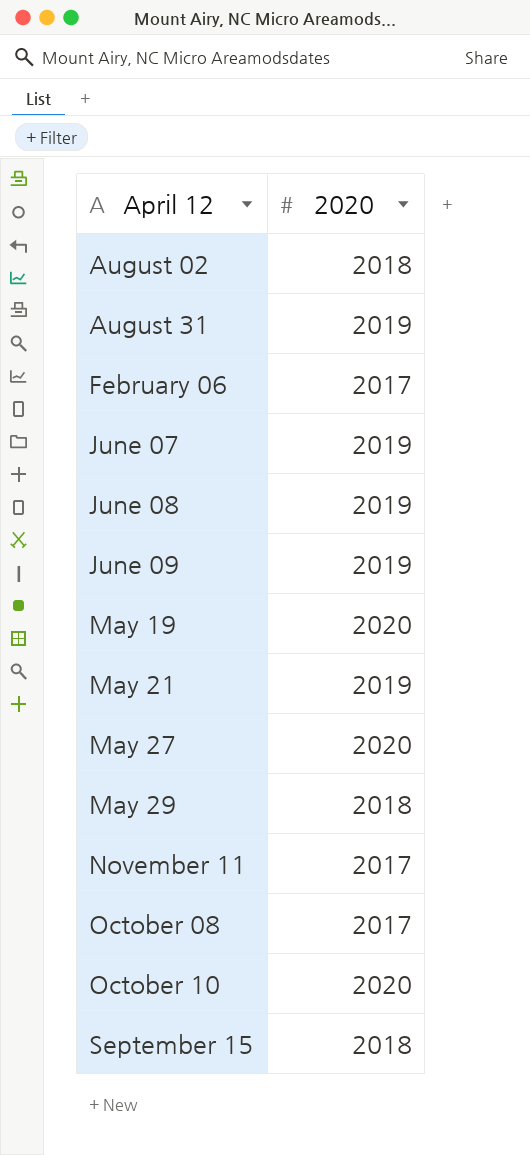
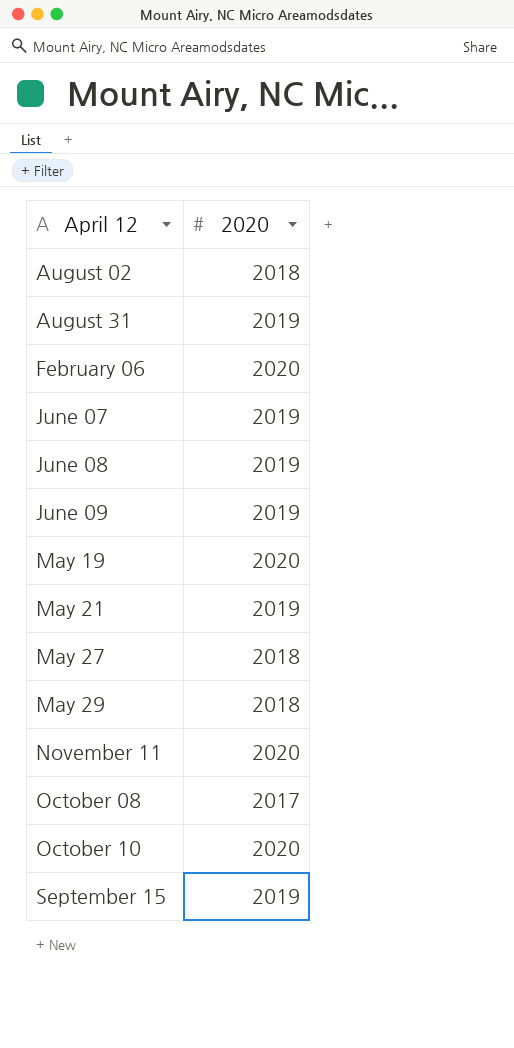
February 06 | 2020: 2017 -> 2020
May 27 | 2020: 2020 -> 2018
November 11 | 2020: 2017 -> 2020
September 15 | 2020: 2018 -> 2019

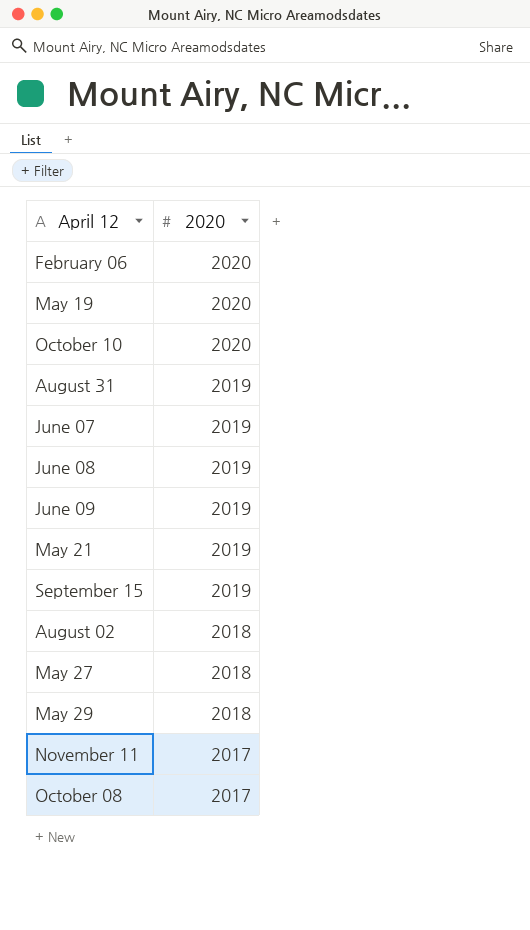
row order: none -> 2020 descending
November 11 | 2020: 2020 -> 2017

